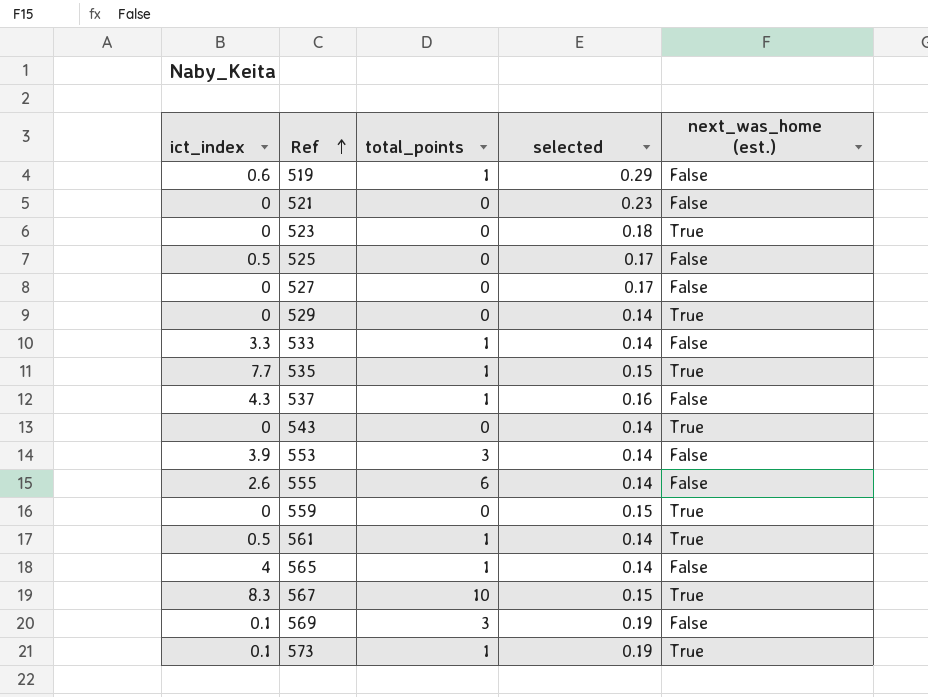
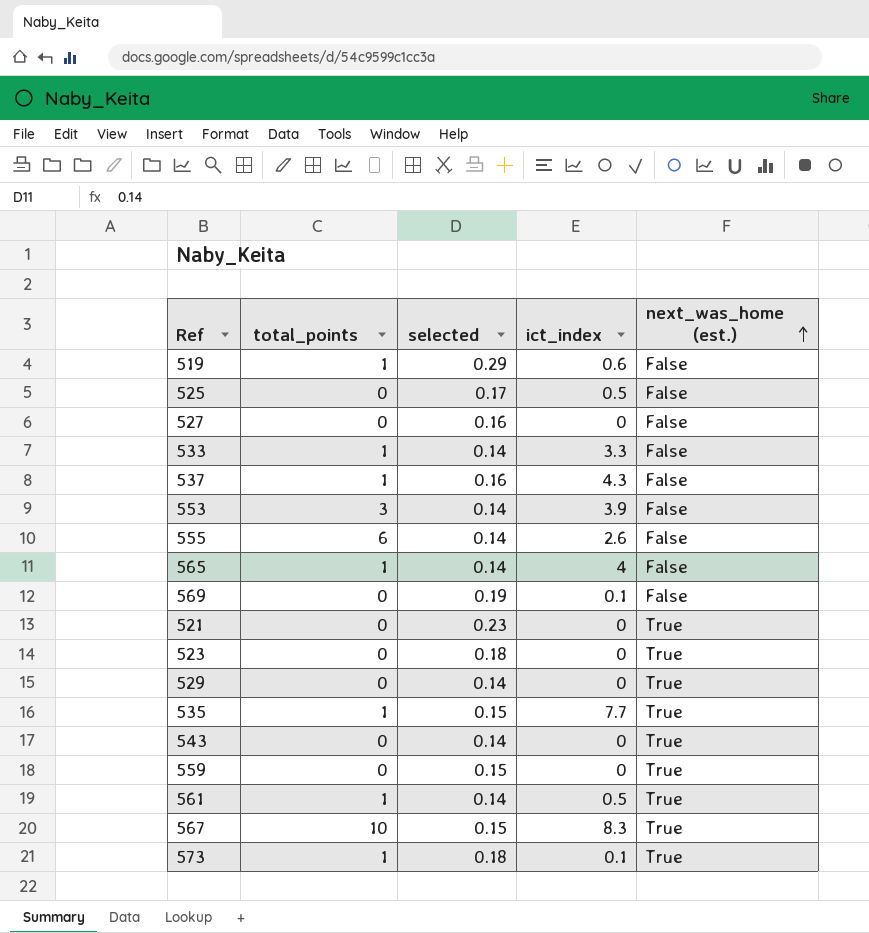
row order: Ref ascending -> next_was_home (est.) ascending
column ict_index | position: 1 -> 4
527 | selected: 0.17 -> 0.16
569 | total_points: 3 -> 0
521 | next_was_home (est.): False -> True
573 | selected: 0.19 -> 0.18

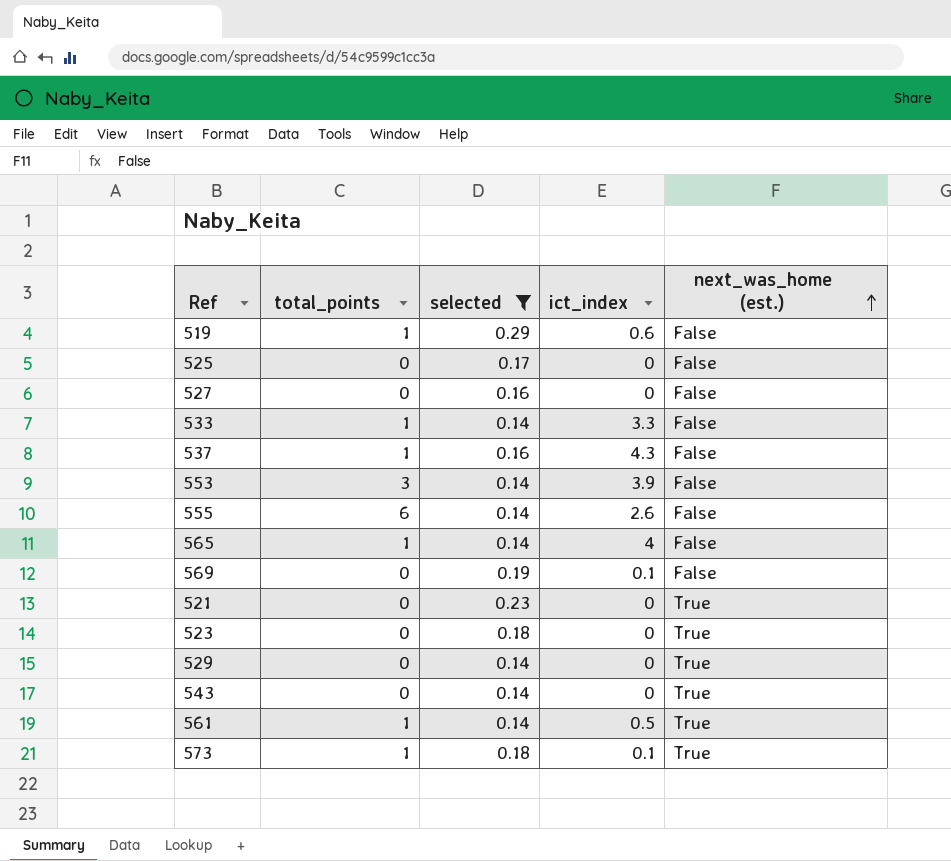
filter: none -> selected != 0.15
525 | ict_index: 0.5 -> 0

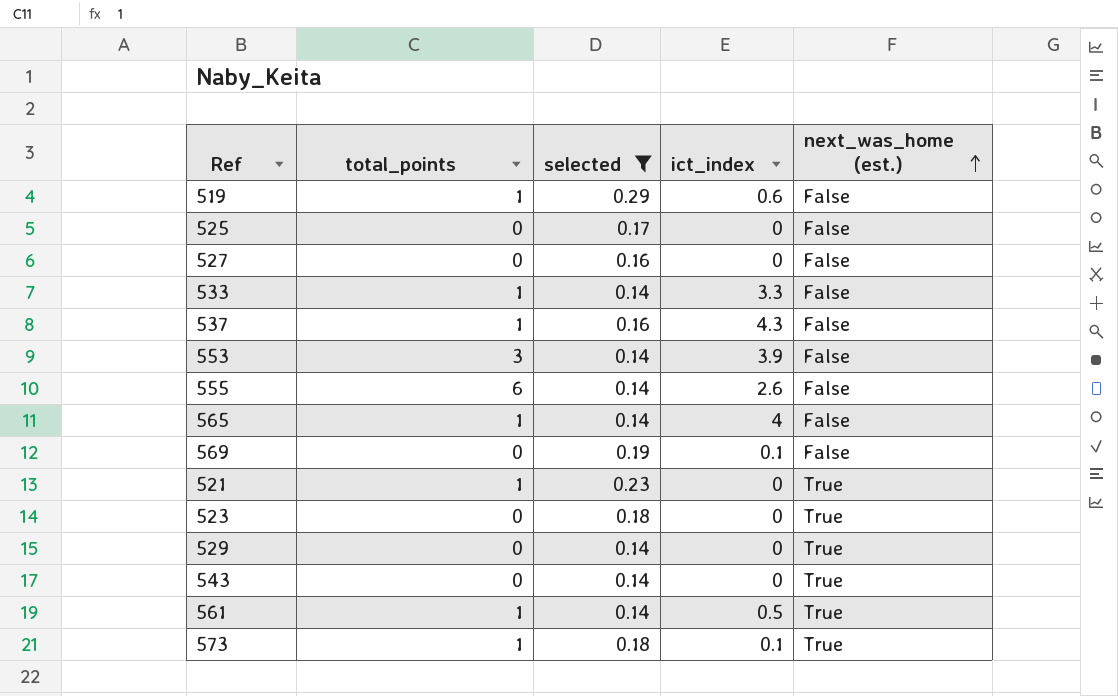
521 | total_points: 0 -> 1

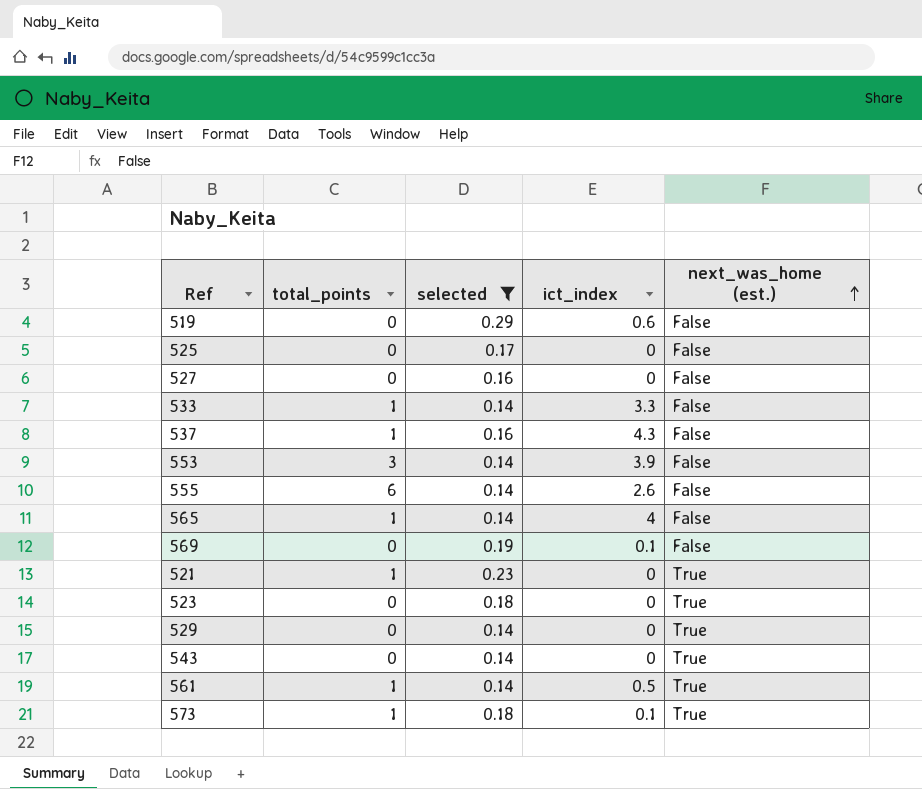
519 | total_points: 1 -> 0

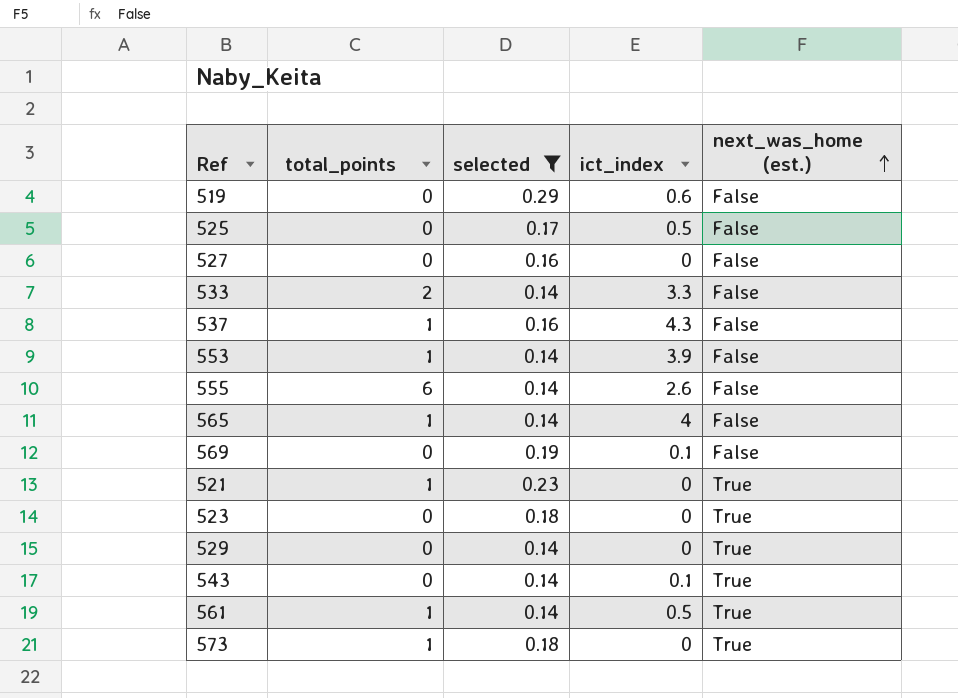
525 | ict_index: 0 -> 0.5
533 | total_points: 1 -> 2
553 | total_points: 3 -> 1
543 | ict_index: 0 -> 0.1
573 | ict_index: 0.1 -> 0

